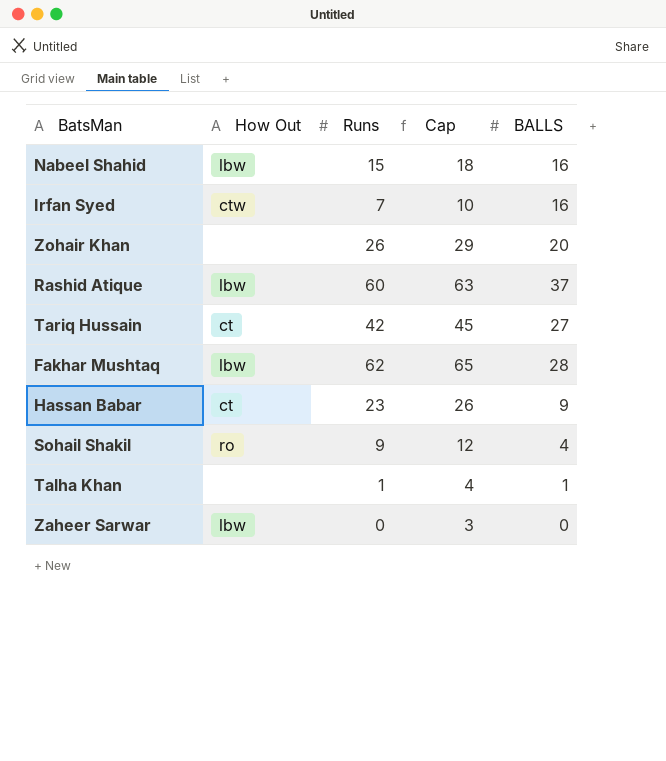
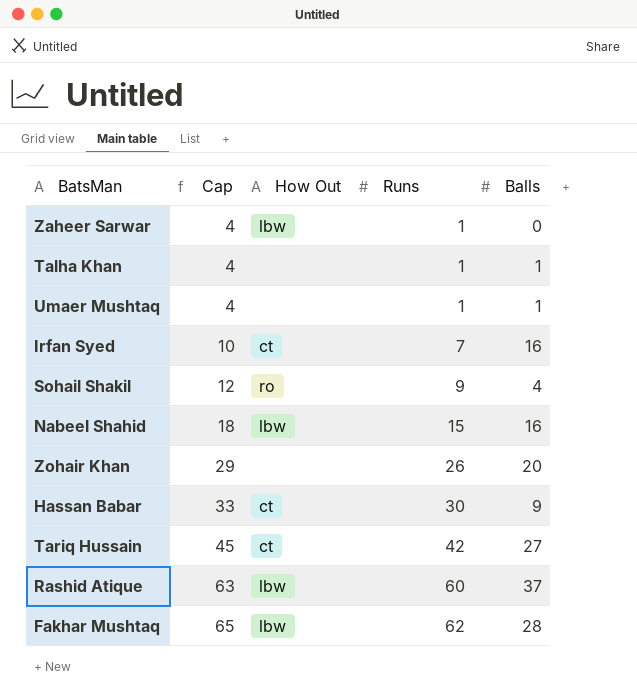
row order: none -> Cap ascending
column Cap | position: 4 -> 2
column name: BALLS -> Balls
Zaheer Sarwar | Cap: 3 -> 4
Zaheer Sarwar | Runs: 0 -> 1
row Umaer Mushtaq: none -> 4 | none | 1 | 1
Irfan Syed | How Out: ctw -> ct
Hassan Babar | Cap: 26 -> 33
Hassan Babar | Runs: 23 -> 30

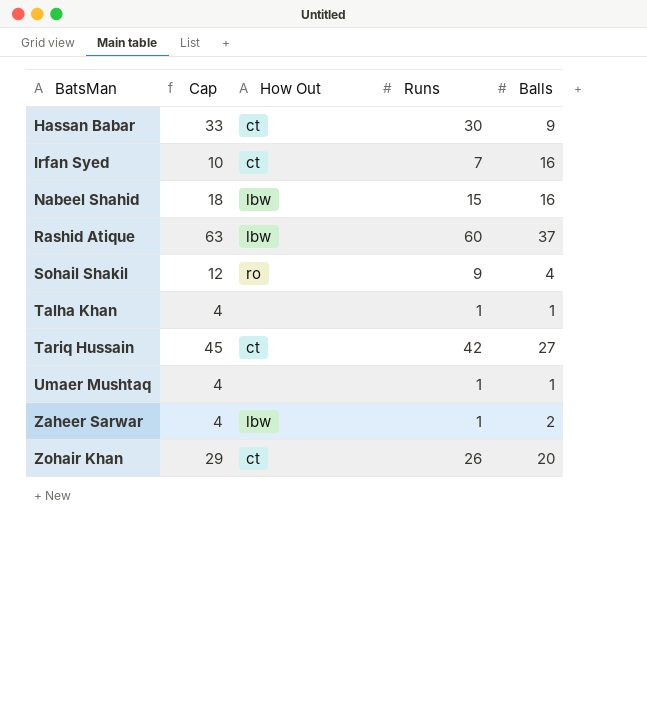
row order: Cap ascending -> BatsMan ascending
row Fakhar Mushtaq: 65 | lbw | 62 | 28 -> none
Zaheer Sarwar | Balls: 0 -> 2
Zohair Khan | How Out: none -> ct

